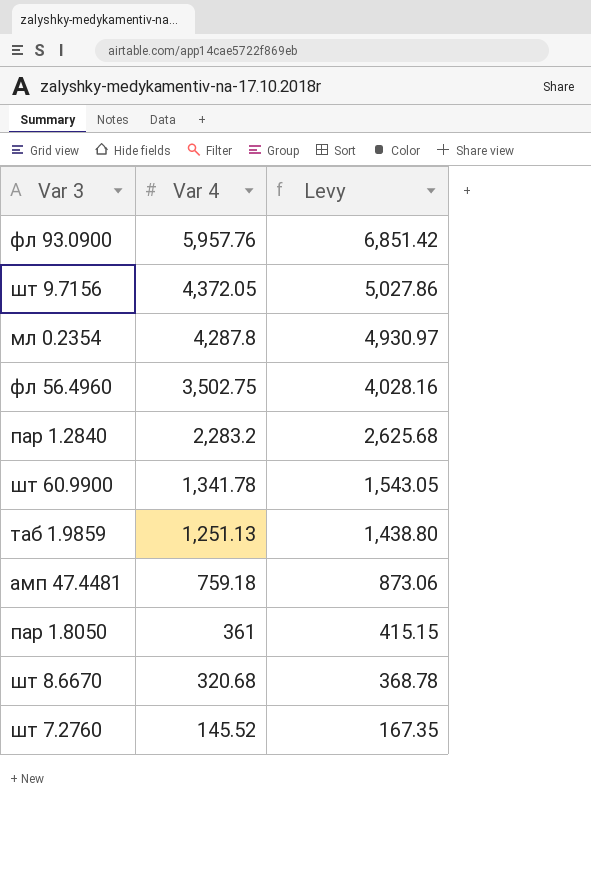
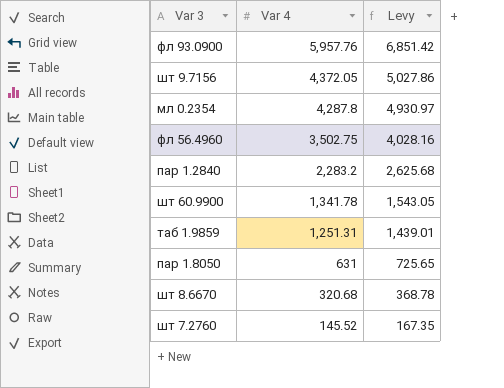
row амп 47.4481: 759.18 | 873.06 -> none
таб 1.9859 | Var 4: 1,251.13 -> 1,251.31
таб 1.9859 | Levy: 1,438.80 -> 1,439.01
пар 1.8050 | Var 4: 361 -> 631
пар 1.8050 | Levy: 415.15 -> 725.65

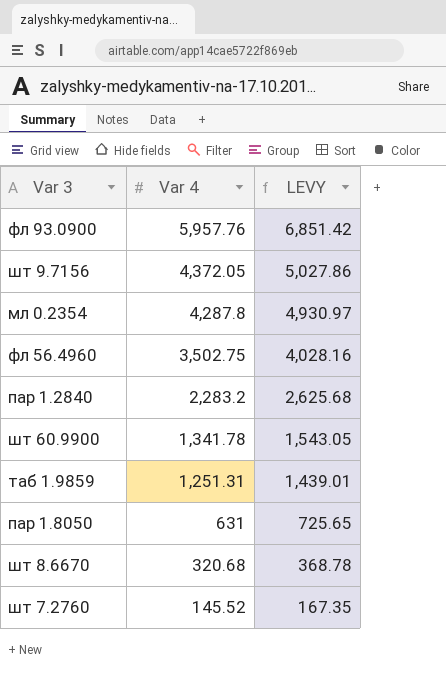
column name: Levy -> LEVY

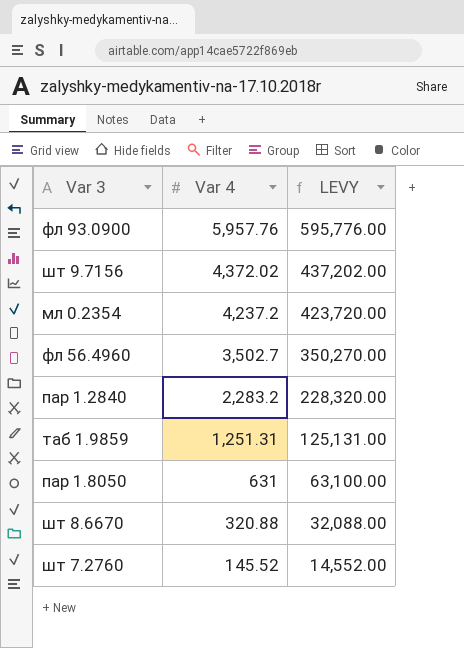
column LEVY | formula: [Var 4] * 1.15 -> [Var 4] * 100
row шт 60.9900: 1,341.78 | 1,543.05 -> none
шт 9.7156 | Var 4: 4,372.05 -> 4,372.02
мл 0.2354 | Var 4: 4,287.8 -> 4,237.2
фл 56.4960 | Var 4: 3,502.75 -> 3,502.7
шт 8.6670 | Var 4: 320.68 -> 320.88

